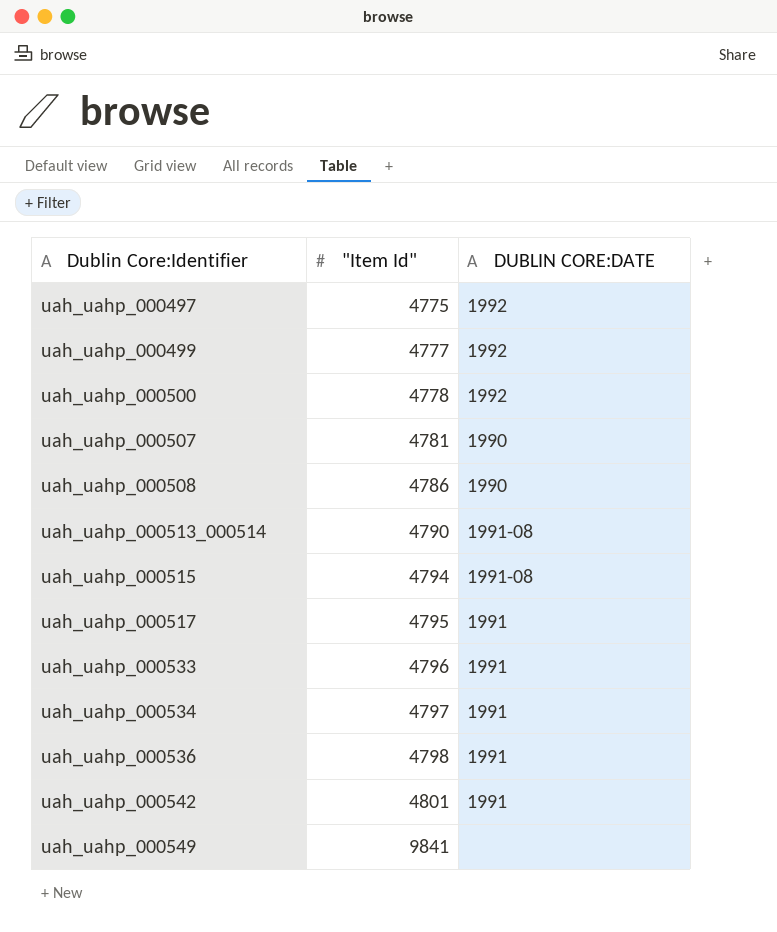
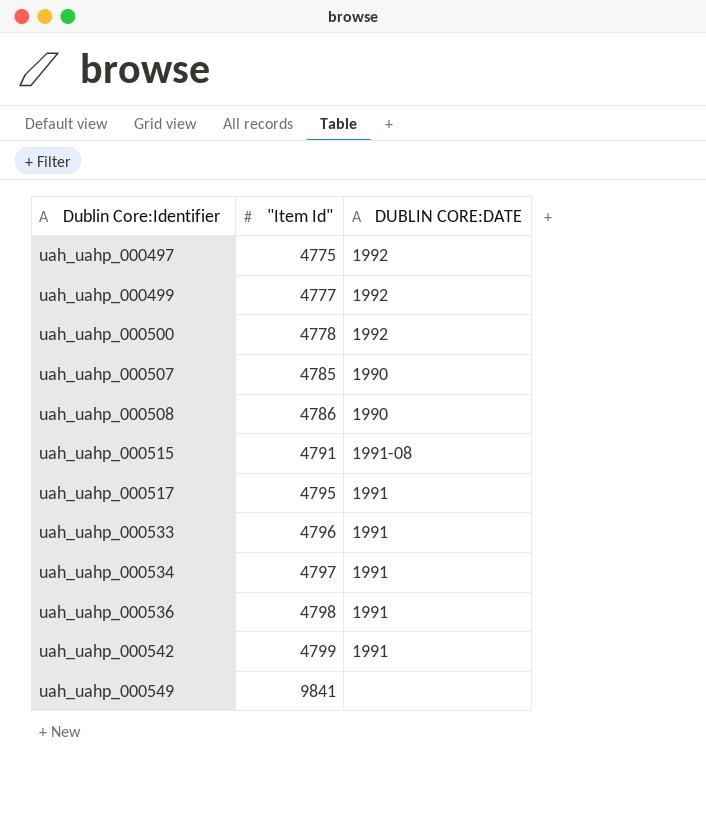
row uah_uahp_000513_000514: 4790 | 1991-08 -> none
uah_uahp_000507 | "Item Id": 4781 -> 4785
uah_uahp_000515 | "Item Id": 4794 -> 4791
uah_uahp_000542 | "Item Id": 4801 -> 4799

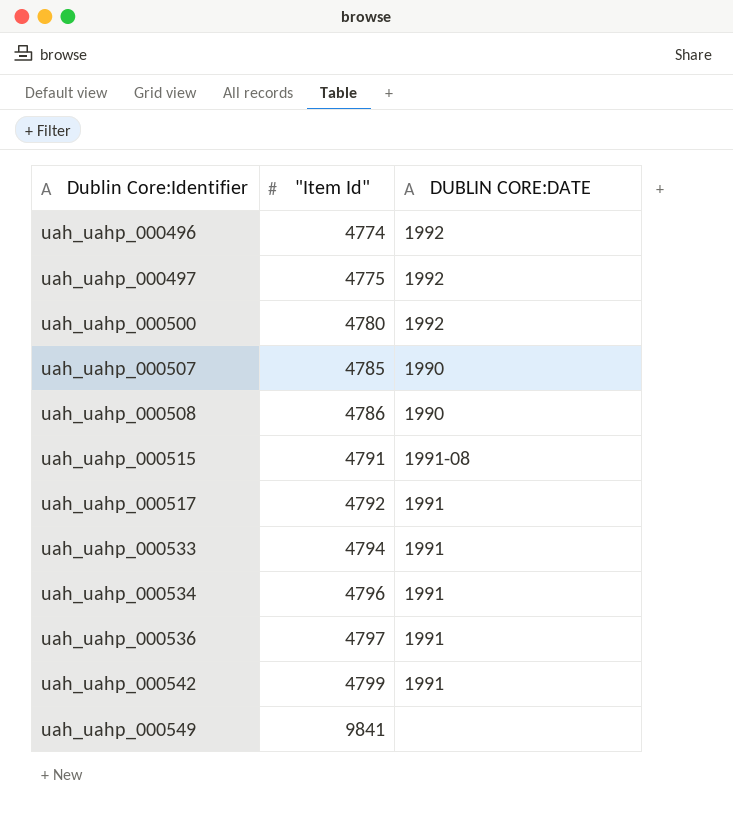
row uah_uahp_000499: 4777 | 1992 -> none
row uah_uahp_000496: none -> 4774 | 1992
uah_uahp_000500 | "Item Id": 4778 -> 4780
uah_uahp_000517 | "Item Id": 4795 -> 4792
uah_uahp_000533 | "Item Id": 4796 -> 4794
uah_uahp_000534 | "Item Id": 4797 -> 4796
uah_uahp_000536 | "Item Id": 4798 -> 4797

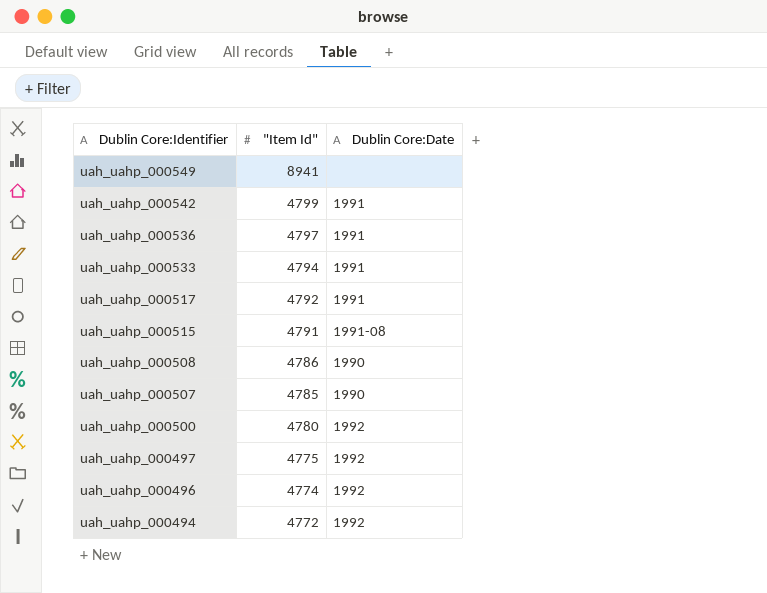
row order: Dublin Core:Identifier ascending -> Dublin Core:Identifier descending
column name: DUBLIN CORE:DATE -> Dublin Core:Date
row uah_uahp_000534: 4796 | 1991 -> none
uah_uahp_000549 | "Item Id": 9841 -> 8941
row uah_uahp_000494: none -> 4772 | 1992

